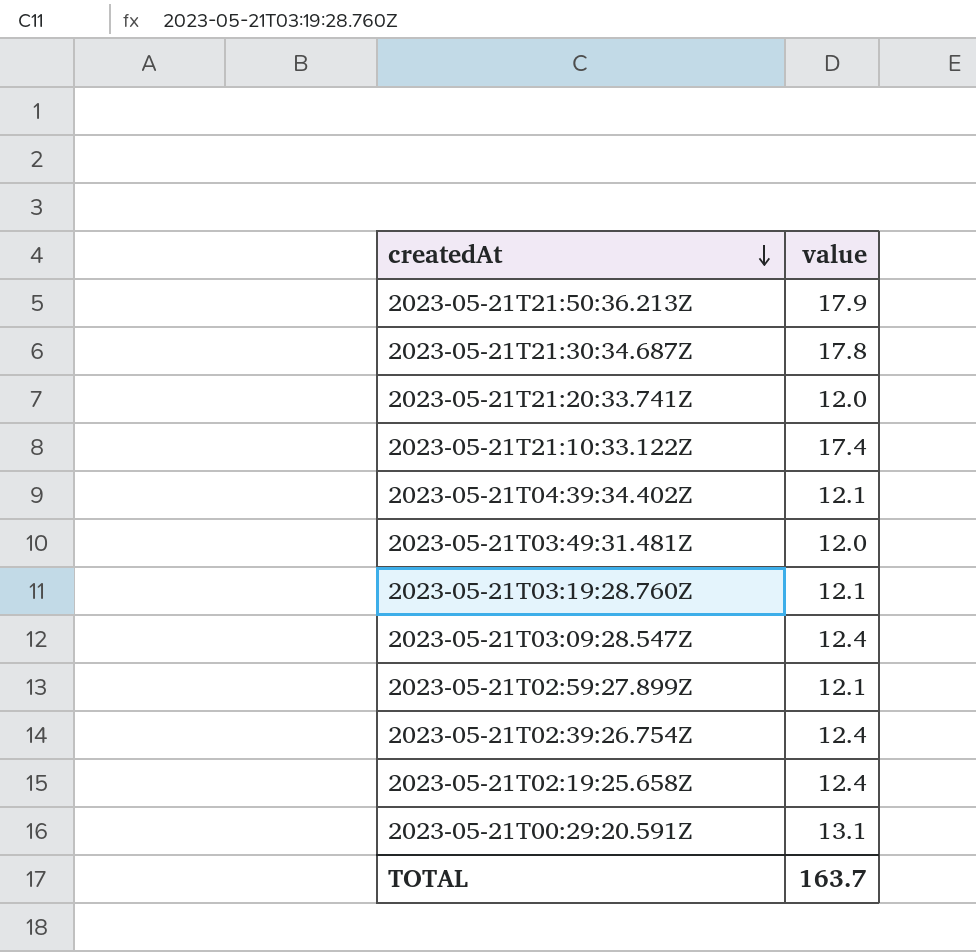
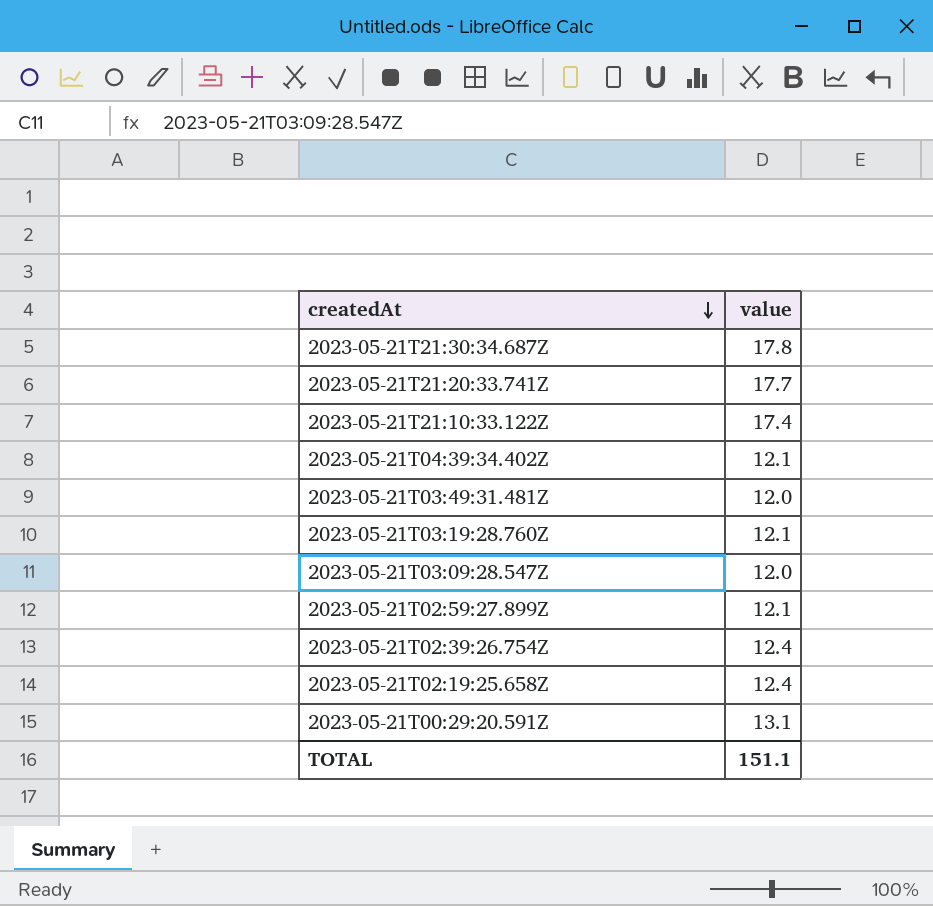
row 2023-05-21T21:50:36.213Z: 17.9 -> none
2023-05-21T21:20:33.741Z | value: 12.0 -> 17.7
2023-05-21T03:09:28.547Z | value: 12.4 -> 12.0
TOTAL | value: 163.7 -> 151.1

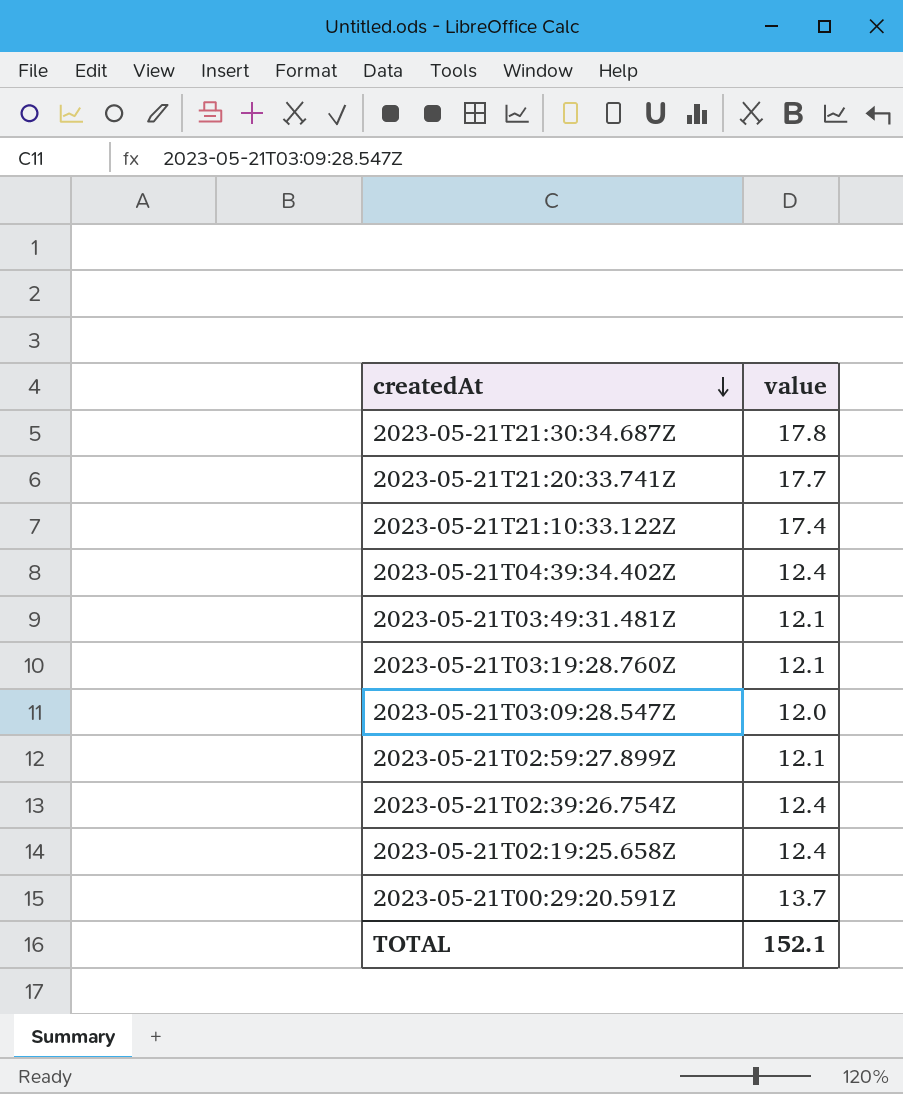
2023-05-21T04:39:34.402Z | value: 12.1 -> 12.4
2023-05-21T03:49:31.481Z | value: 12.0 -> 12.1
2023-05-21T00:29:20.591Z | value: 13.1 -> 13.7
TOTAL | value: 151.1 -> 152.1

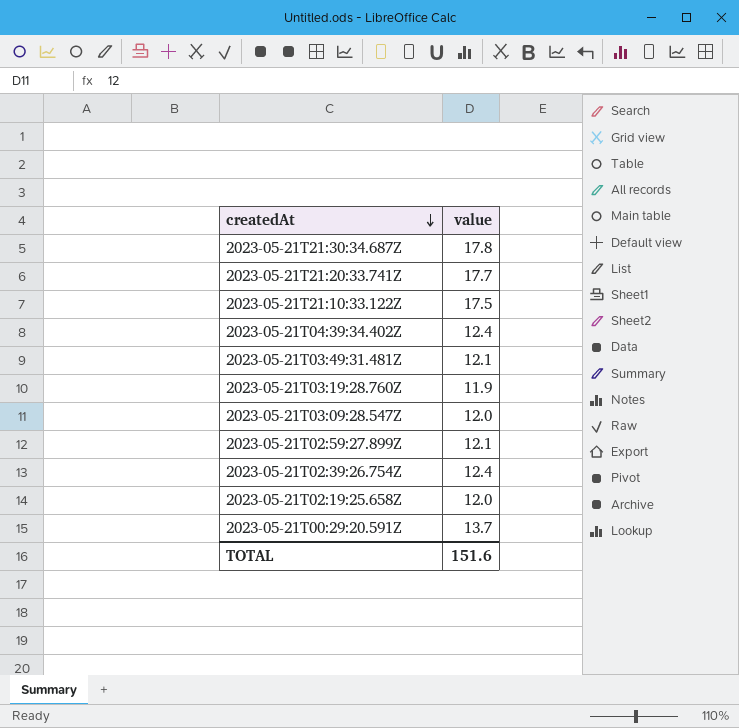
2023-05-21T21:10:33.122Z | value: 17.4 -> 17.5
2023-05-21T03:19:28.760Z | value: 12.1 -> 11.9
2023-05-21T02:19:25.658Z | value: 12.4 -> 12.0
TOTAL | value: 152.1 -> 151.6

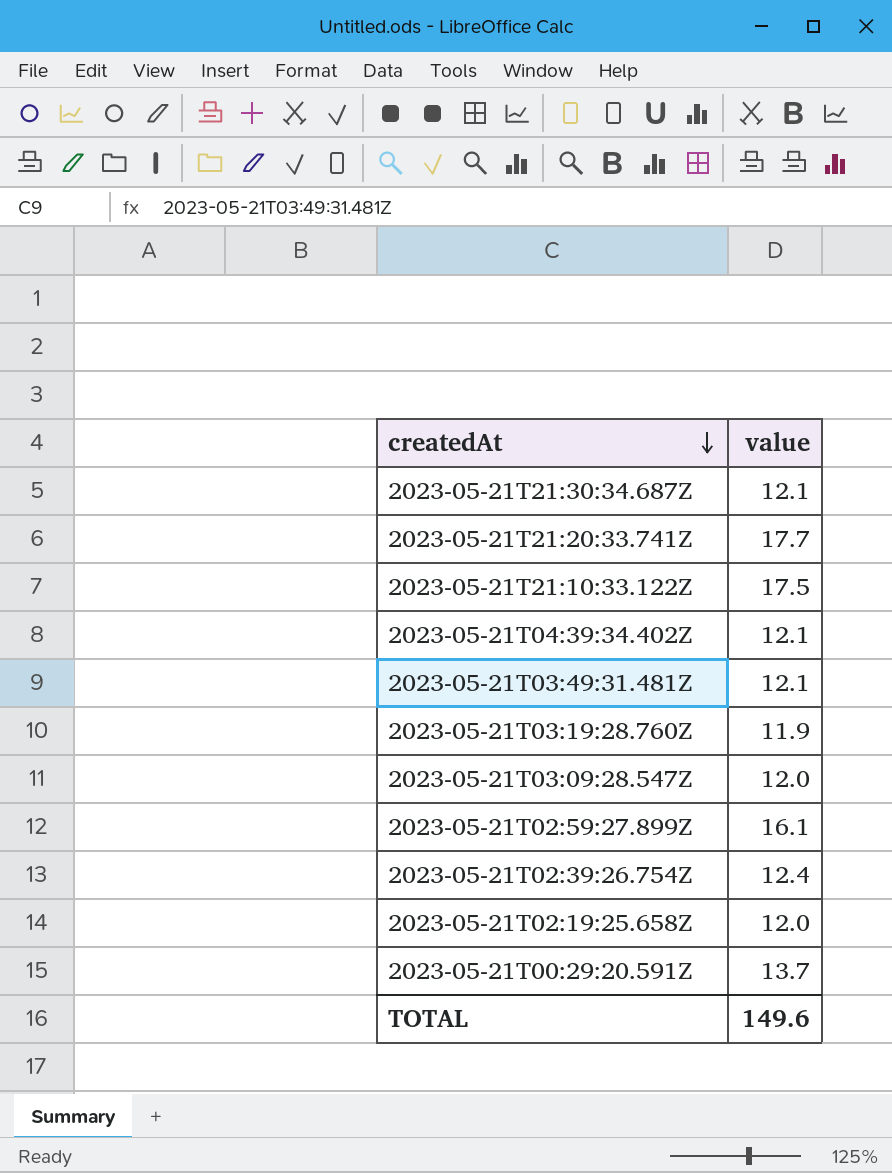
2023-05-21T21:30:34.687Z | value: 17.8 -> 12.1
2023-05-21T04:39:34.402Z | value: 12.4 -> 12.1
2023-05-21T02:59:27.899Z | value: 12.1 -> 16.1
TOTAL | value: 151.6 -> 149.6

